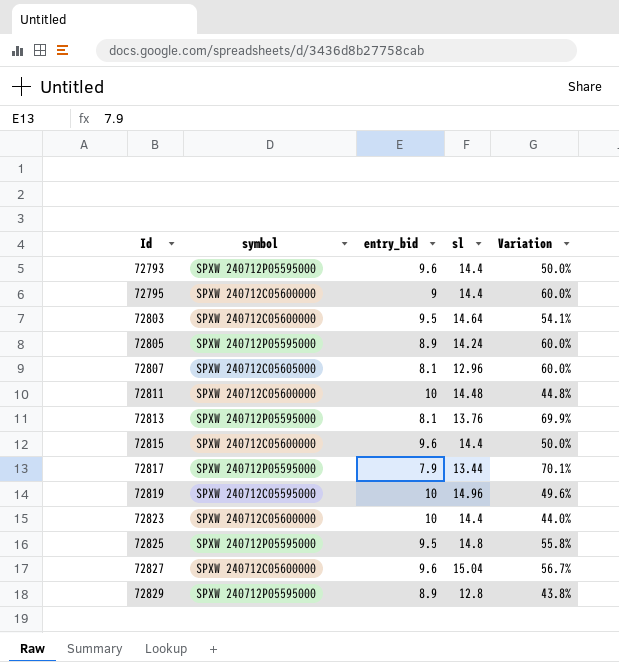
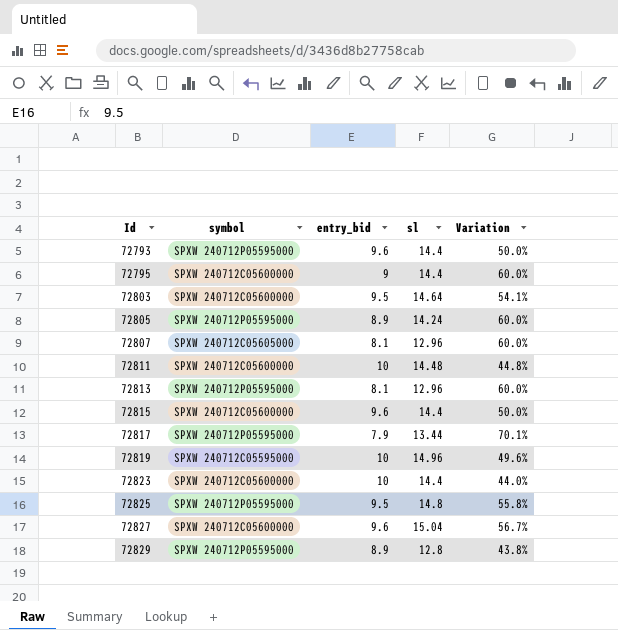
72813 | sl: 13.76 -> 12.96
72813 | Variation: 69.9% -> 60.0%

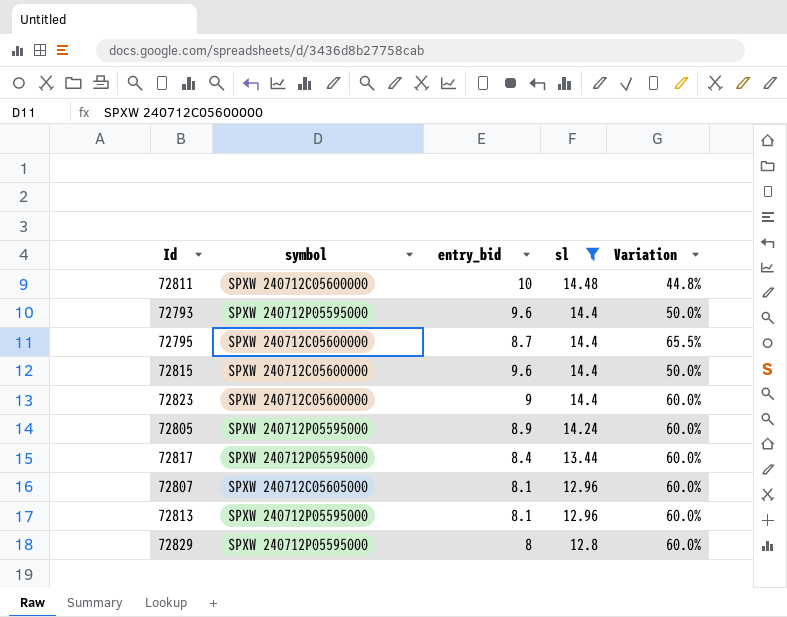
filter: none -> sl <= 14.48
row order: Id ascending -> sl descending
72795 | entry_bid: 9 -> 8.7
72795 | Variation: 60.0% -> 65.5%
72823 | entry_bid: 10 -> 9
72823 | Variation: 44.0% -> 60.0%
72817 | entry_bid: 7.9 -> 8.4
72817 | Variation: 70.1% -> 60.0%
72829 | entry_bid: 8.9 -> 8
72829 | Variation: 43.8% -> 60.0%

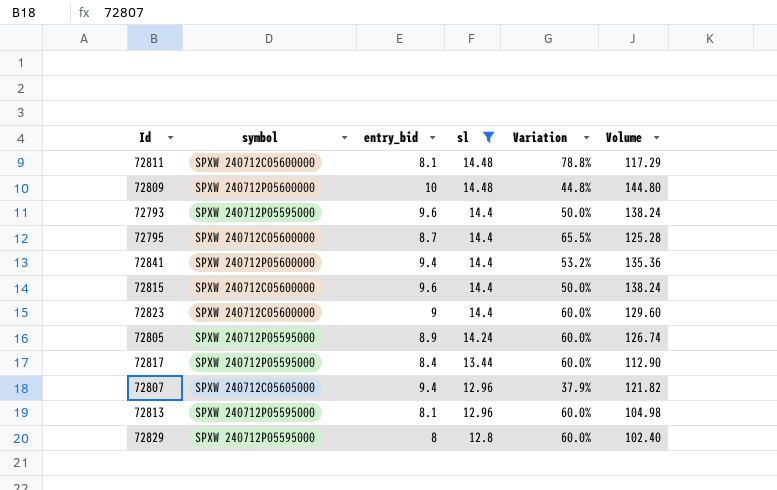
column Volume | formula: none -> [entry_bid] * [sl]
72811 | entry_bid: 10 -> 8.1
72811 | Variation: 44.8% -> 78.8%
row 72809: none -> SPXW 240712P05600000 | 10 | 14.48 | 44.8% | 144.80
row 72841: none -> SPXW 240712P05600000 | 9.4 | 14.4 | 53.2% | 135.36
72807 | entry_bid: 8.1 -> 9.4
72807 | Variation: 60.0% -> 37.9%

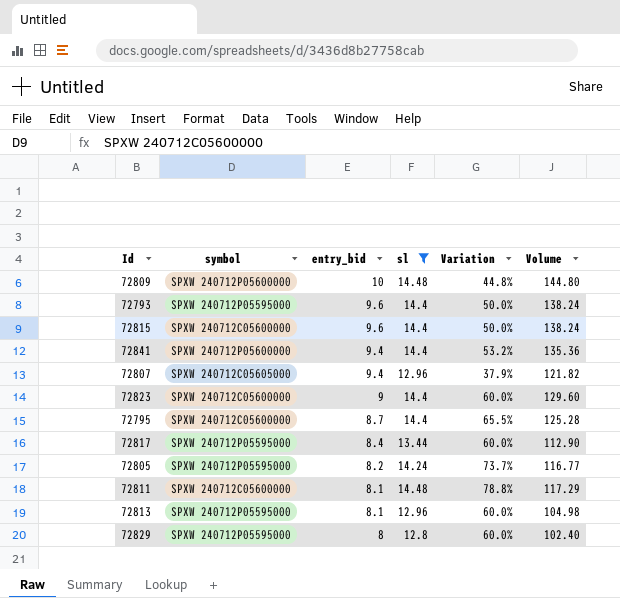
row order: sl descending -> entry_bid descending
72805 | entry_bid: 8.9 -> 8.2
72805 | Variation: 60.0% -> 73.7%
72805 | Volume: 126.74 -> 116.77

